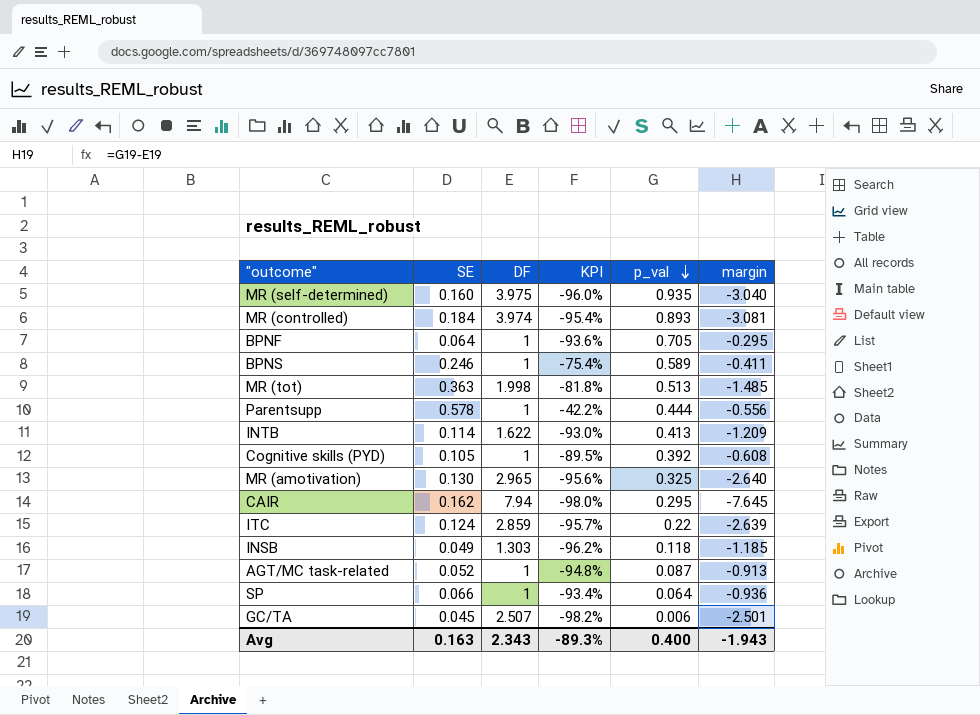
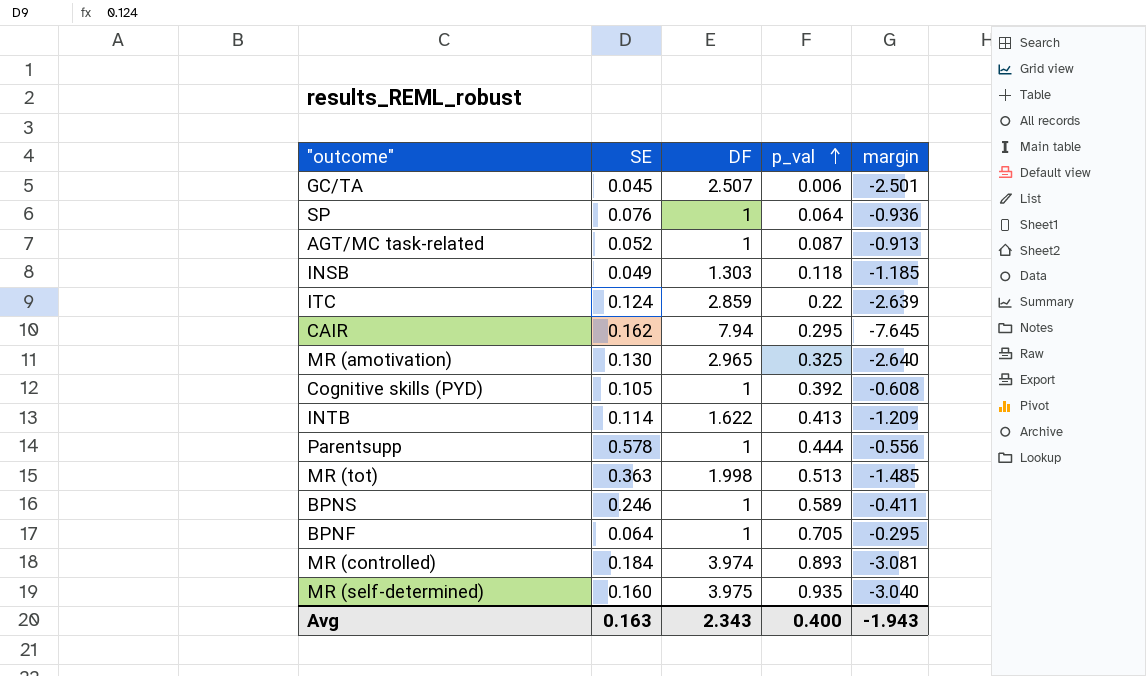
row order: p_val descending -> p_val ascending
column KPI | formula: ([SE] - [DF]) / [DF] -> none
SP | SE: 0.066 -> 0.076

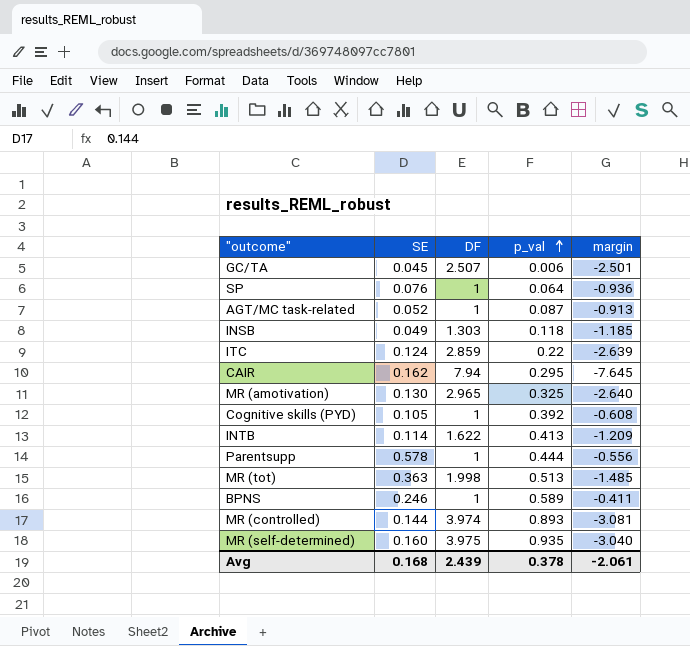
row BPNF: 0.064 | 1 | 0.705 | -0.295 -> none
MR (controlled) | SE: 0.184 -> 0.144
Avg | SE: 0.163 -> 0.168
Avg | DF: 2.343 -> 2.439
Avg | p_val: 0.400 -> 0.378
Avg | margin: -1.943 -> -2.061

